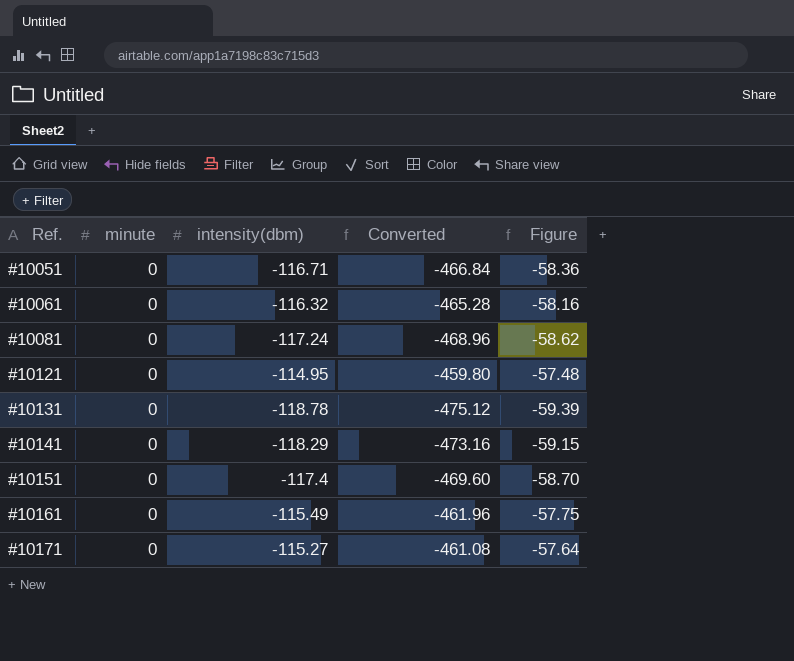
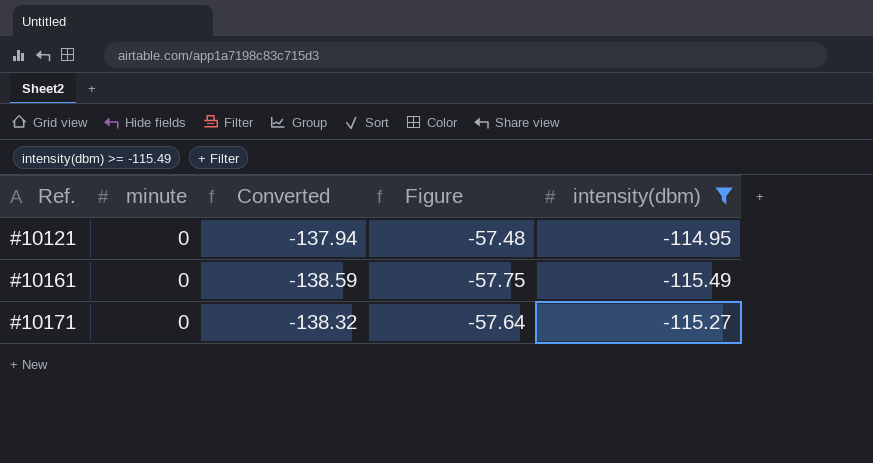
filter: none -> intensity(dbm) >= -115.49
column Converted | formula: [intensity(dbm)] * 4 -> [intensity(dbm)] * 1.2
column intensity(dbm) | position: 3 -> 5

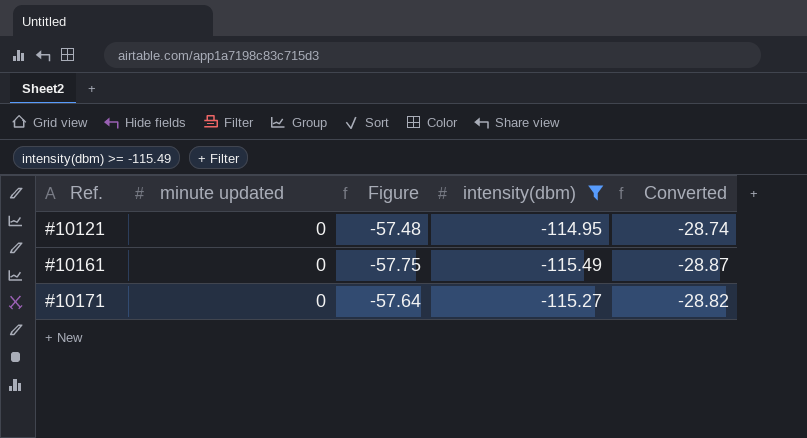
column name: minute -> minute updated
column Converted | formula: [intensity(dbm)] * 1.2 -> [intensity(dbm)] * 0.25
column Converted | position: 3 -> 5

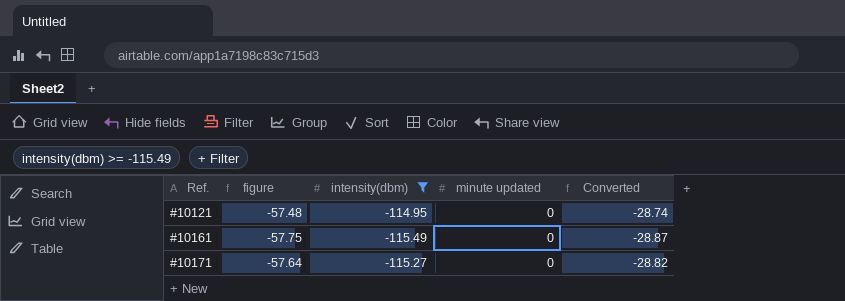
column name: Figure -> figure
column minute updated | position: 2 -> 4

